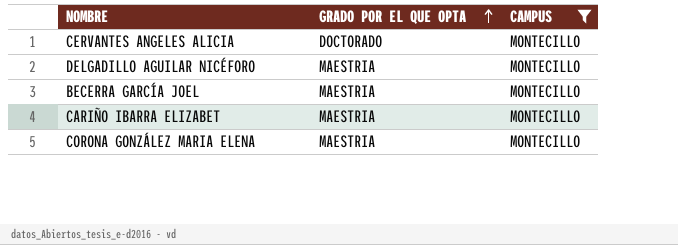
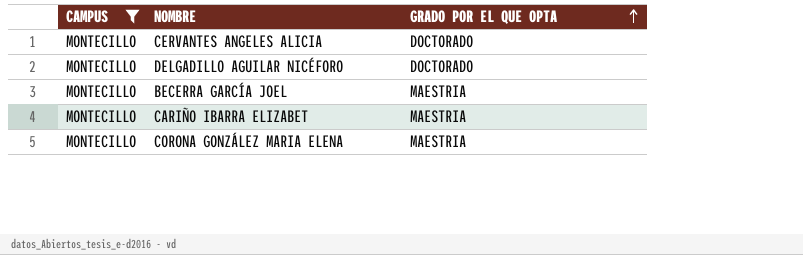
column CAMPUS | position: 3 -> 1
DELGADILLO AGUILAR NICÉFORO | GRADO POR EL QUE OPTA: MAESTRIA -> DOCTORADO

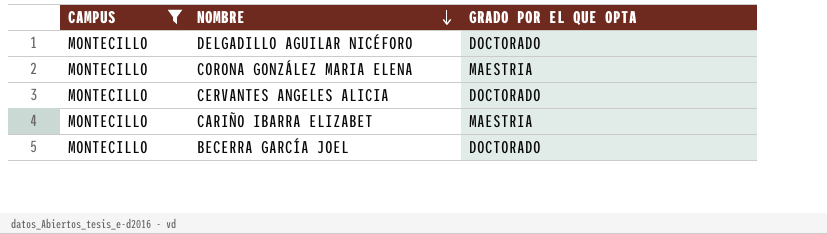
row order: GRADO POR EL QUE OPTA ascending -> NOMBRE descending
BECERRA GARCÍA JOEL | GRADO POR EL QUE OPTA: MAESTRIA -> DOCTORADO

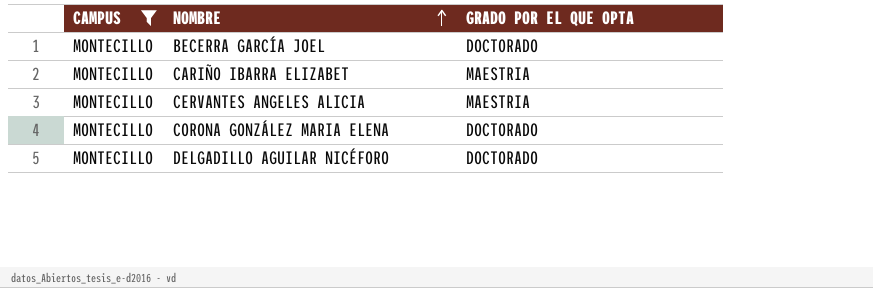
row order: NOMBRE descending -> NOMBRE ascending
CERVANTES ANGELES ALICIA | GRADO POR EL QUE OPTA: DOCTORADO -> MAESTRIA
CORONA GONZÁLEZ MARIA ELENA | GRADO POR EL QUE OPTA: MAESTRIA -> DOCTORADO

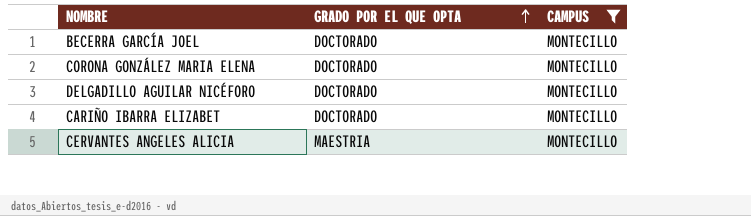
row order: NOMBRE ascending -> GRADO POR EL QUE OPTA ascending
column CAMPUS | position: 1 -> 3
CARIÑO IBARRA ELIZABET | GRADO POR EL QUE OPTA: MAESTRIA -> DOCTORADO

